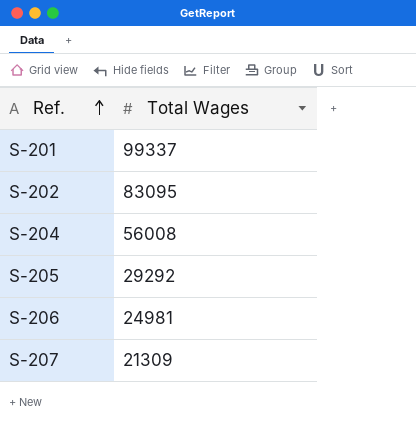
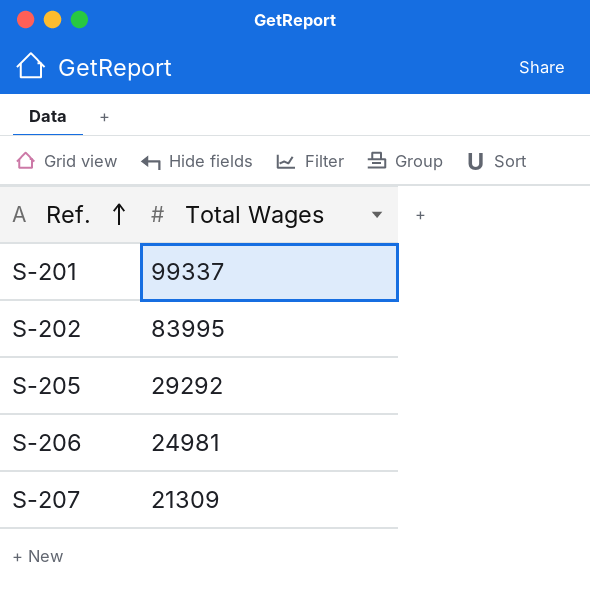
row S-204: 56008 -> none
S-202 | Total Wages: 83095 -> 83995

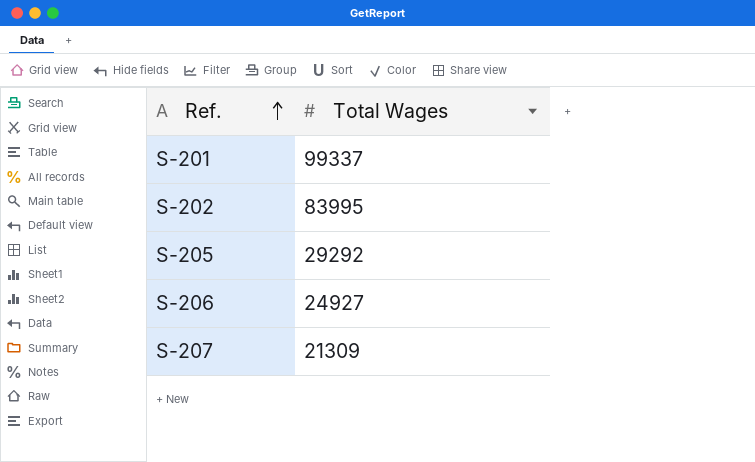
S-206 | Total Wages: 24981 -> 24927

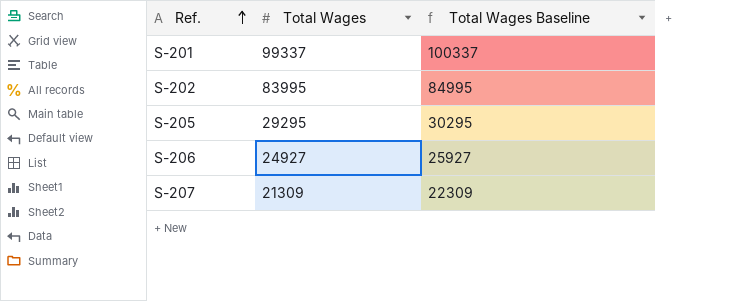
column Total Wages Baseline | formula: none -> [Total Wages] + 1000
S-205 | Total Wages: 29292 -> 29295

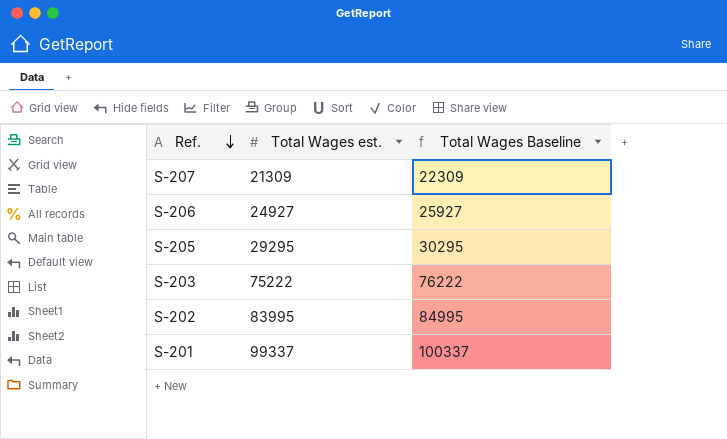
row order: Ref. ascending -> Ref. descending
column name: Total Wages -> Total Wages est.
row S-203: none -> 75222 | 76222

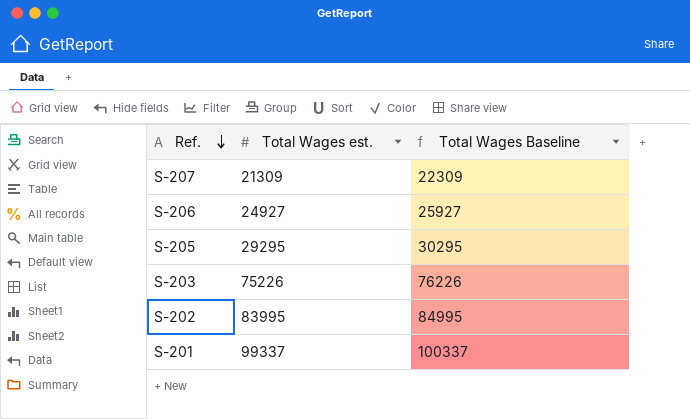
S-203 | Total Wages est.: 75222 -> 75226
S-203 | Total Wages Baseline: 76222 -> 76226

